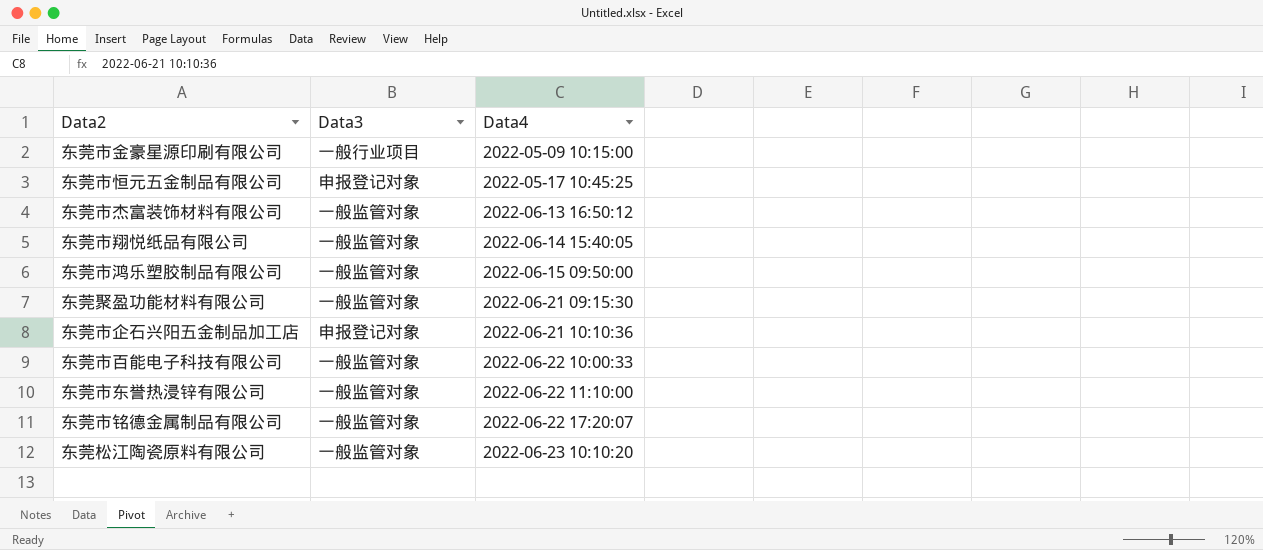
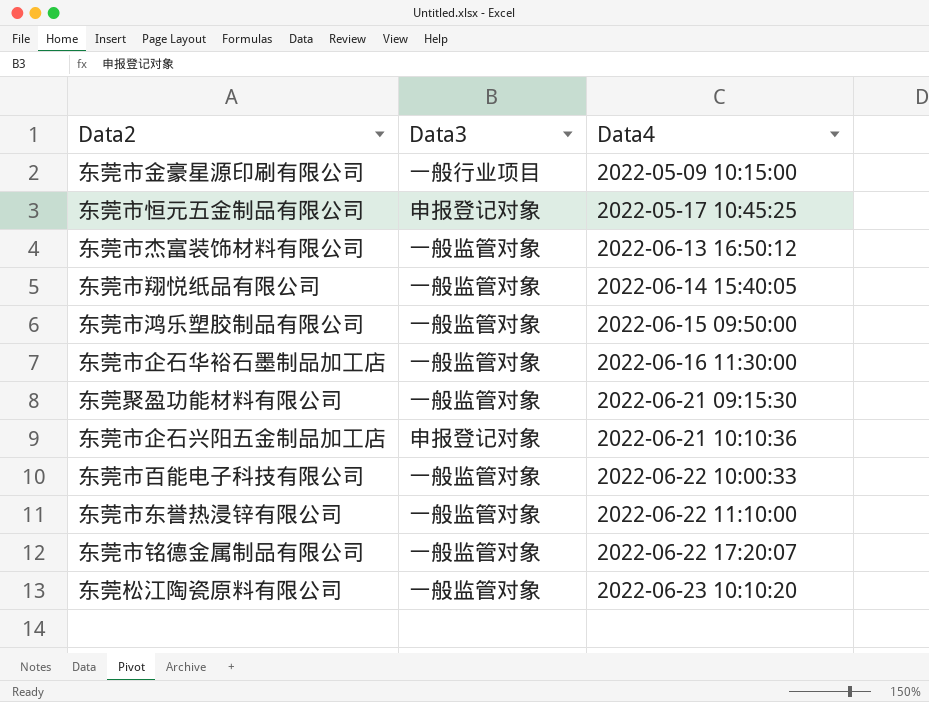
row 东莞市企石华裕石墨制品加工店: none -> 一般监管对象 | 2022-06-16 11:30:00

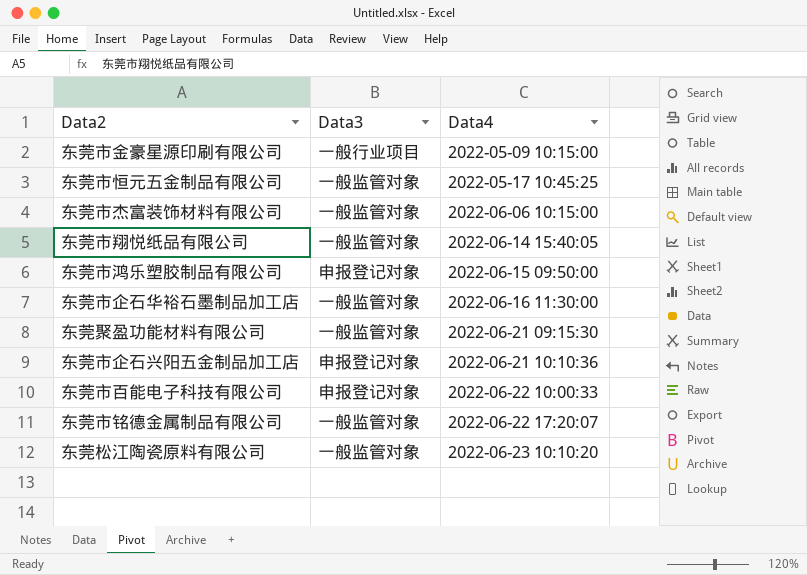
row 东莞市东誉热浸锌有限公司: 一般监管对象 | 2022-06-22 11:10:00 -> none
东莞市恒元五金制品有限公司 | Data3: 申报登记对象 -> 一般监管对象
东莞市杰富装饰材料有限公司 | Data4: 2022-06-13 16:50:12 -> 2022-06-06 10:15:00
东莞市鸿乐塑胶制品有限公司 | Data3: 一般监管对象 -> 申报登记对象
东莞市百能电子科技有限公司 | Data3: 一般监管对象 -> 申报登记对象

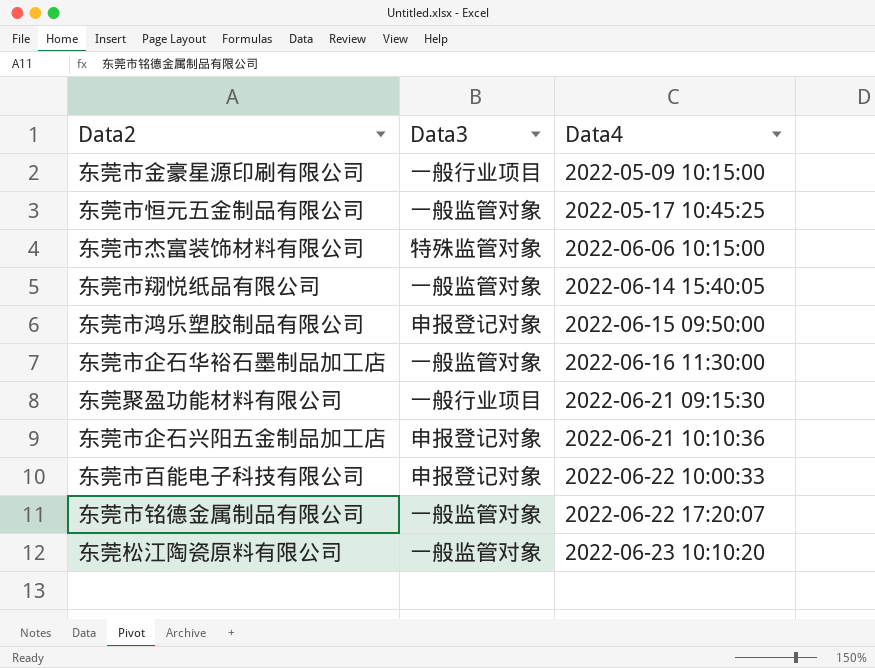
东莞市杰富装饰材料有限公司 | Data3: 一般监管对象 -> 特殊监管对象
东莞聚盈功能材料有限公司 | Data3: 一般监管对象 -> 一般行业项目

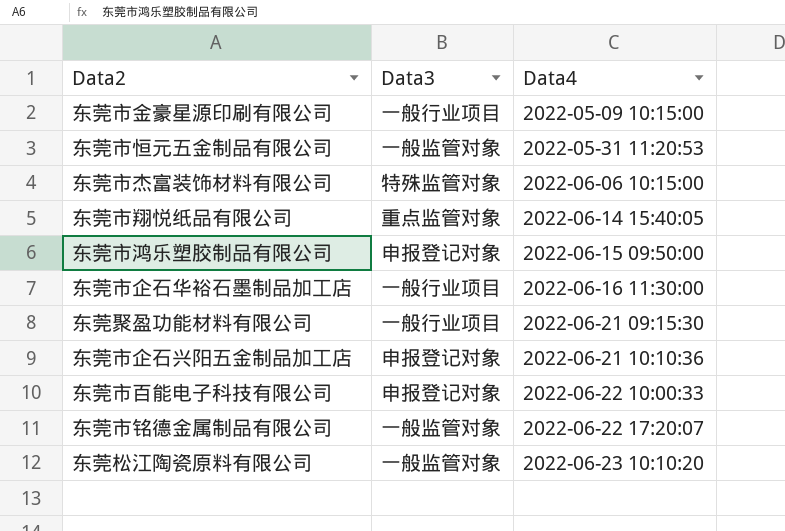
东莞市恒元五金制品有限公司 | Data4: 2022-05-17 10:45:25 -> 2022-05-31 11:20:53
东莞市翔悦纸品有限公司 | Data3: 一般监管对象 -> 重点监管对象
东莞市企石华裕石墨制品加工店 | Data3: 一般监管对象 -> 一般行业项目

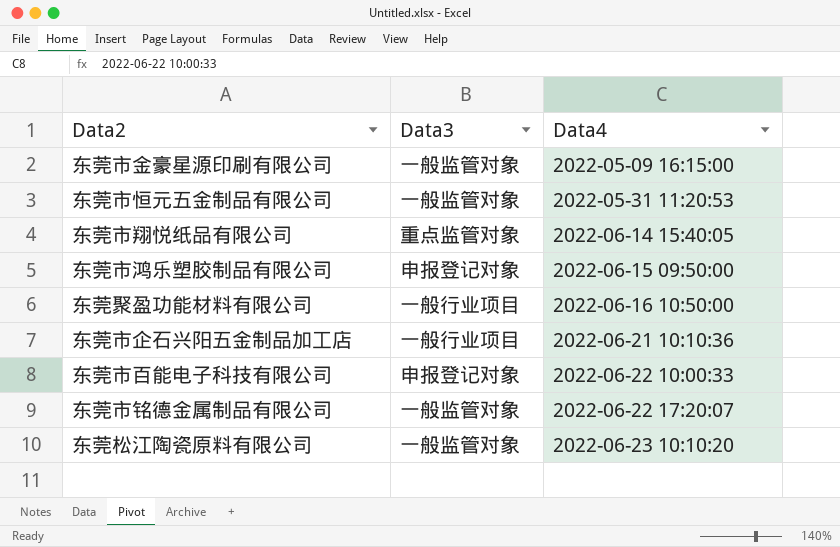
row 东莞市杰富装饰材料有限公司: 特殊监管对象 | 2022-06-06 10:15:00 -> none
row 东莞市企石华裕石墨制品加工店: 一般行业项目 | 2022-06-16 11:30:00 -> none
东莞市金豪星源印刷有限公司 | Data3: 一般行业项目 -> 一般监管对象
东莞市金豪星源印刷有限公司 | Data4: 2022-05-09 10:15:00 -> 2022-05-09 16:15:00
东莞聚盈功能材料有限公司 | Data4: 2022-06-21 09:15:30 -> 2022-06-16 10:50:00
东莞市企石兴阳五金制品加工店 | Data3: 申报登记对象 -> 一般行业项目

